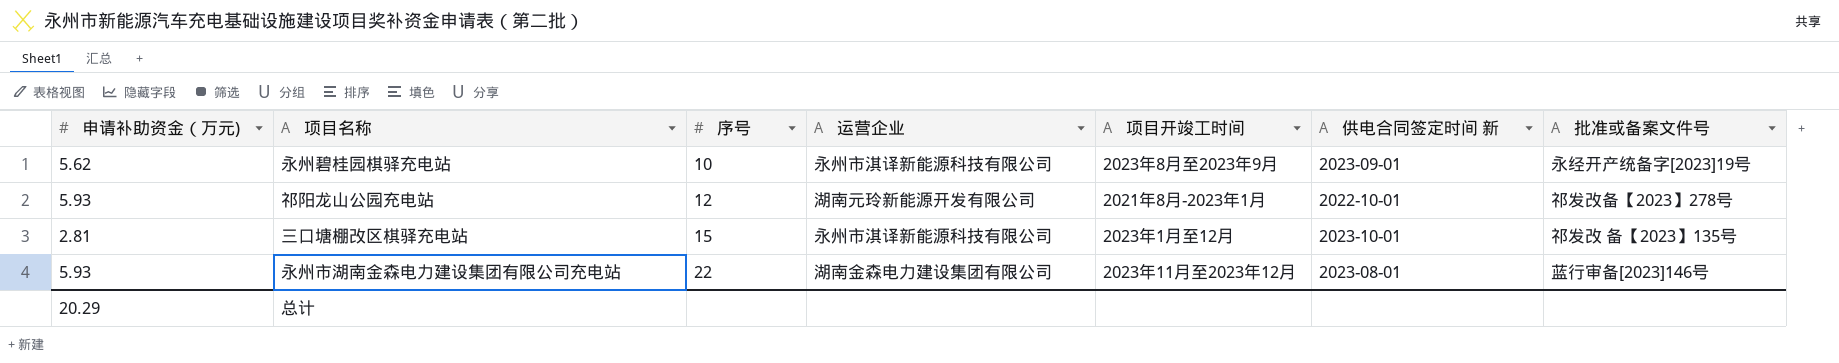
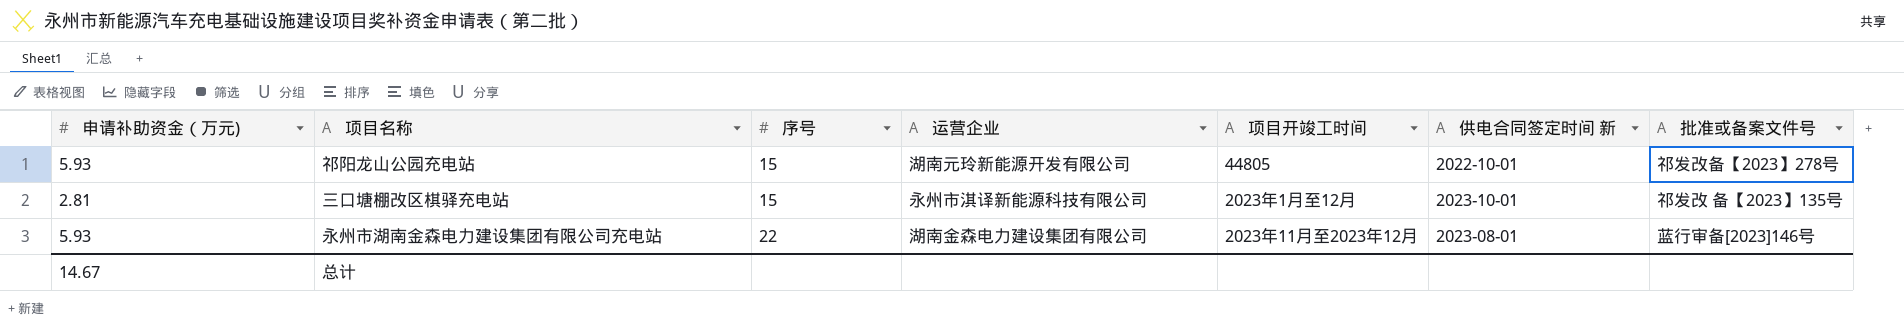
row 永州碧桂园棋驿充电站: 5.62 | 10 | 永州市淇译新能源科技有限公司 | 2023年8月至2023年9月 | 2023-09-01 | 永经开产统备字[2023]19号 -> none
祁阳龙山公园充电站 | 序号: 12 -> 15
祁阳龙山公园充电站 | 项目开竣工时间: 2021年8月-2023年1月 -> 44805
总计 | 申请补助资金（万元): 20.29 -> 14.67

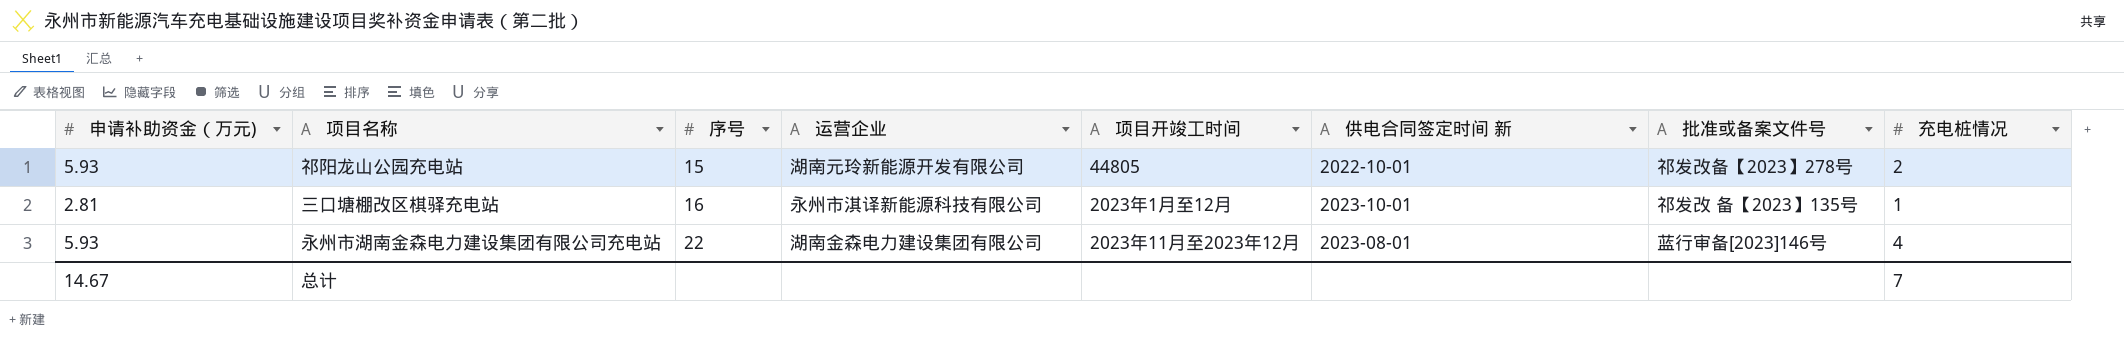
column 充电桩情况 | position: none -> 8
三口塘棚改区棋驿充电站 | 序号: 15 -> 16

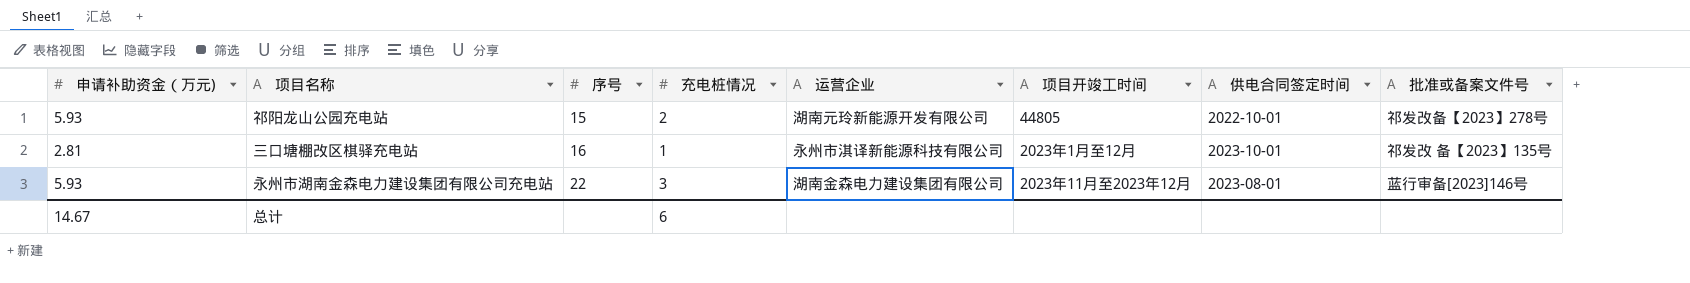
column 充电桩情况 | position: 8 -> 4
column name: 供电合同签定时间 新 -> 供电合同签定时间
永州市湖南金森电力建设集团有限公司充电站 | 充电桩情况: 4 -> 3
总计 | 充电桩情况: 7 -> 6

